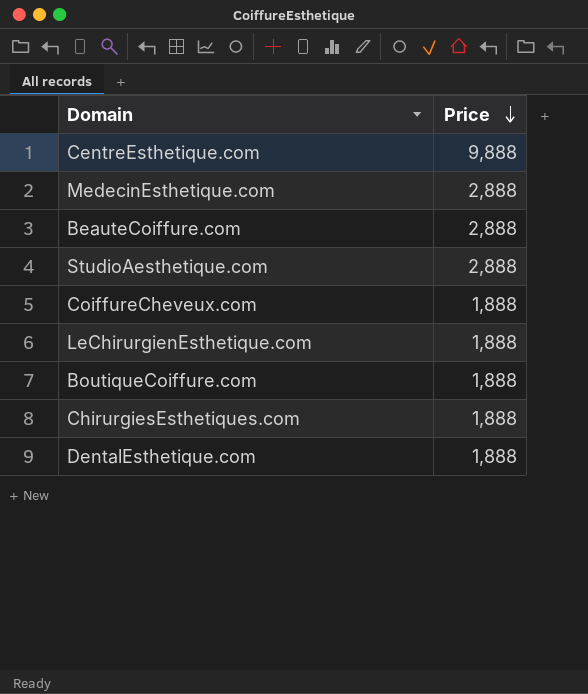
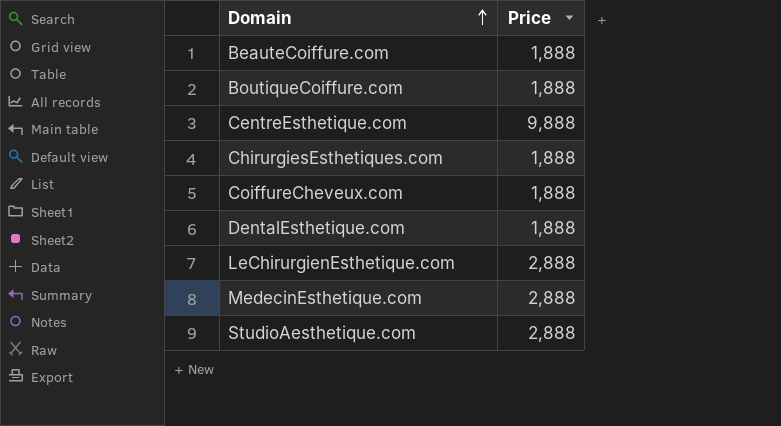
row order: Price descending -> Domain ascending
BeauteCoiffure.com | Price: 2,888 -> 1,888
LeChirurgienEsthetique.com | Price: 1,888 -> 2,888

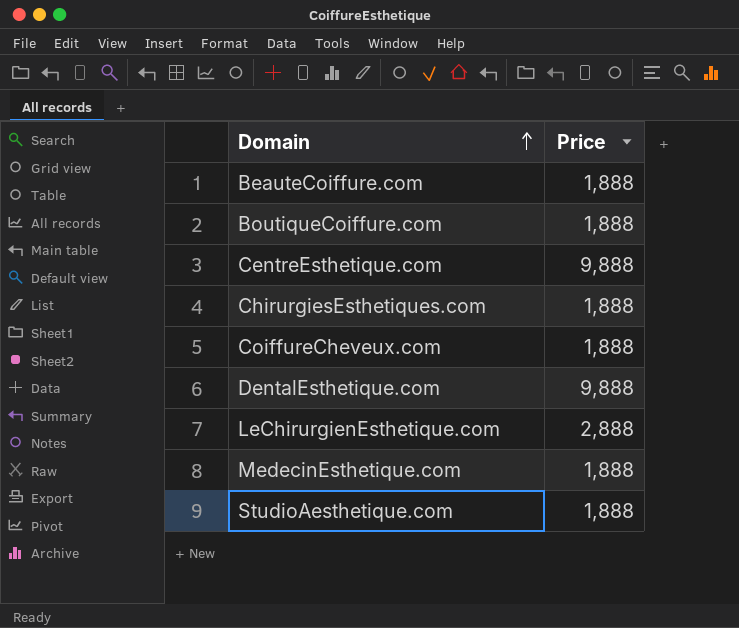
DentalEsthetique.com | Price: 1,888 -> 9,888
MedecinEsthetique.com | Price: 2,888 -> 1,888
StudioAesthetique.com | Price: 2,888 -> 1,888

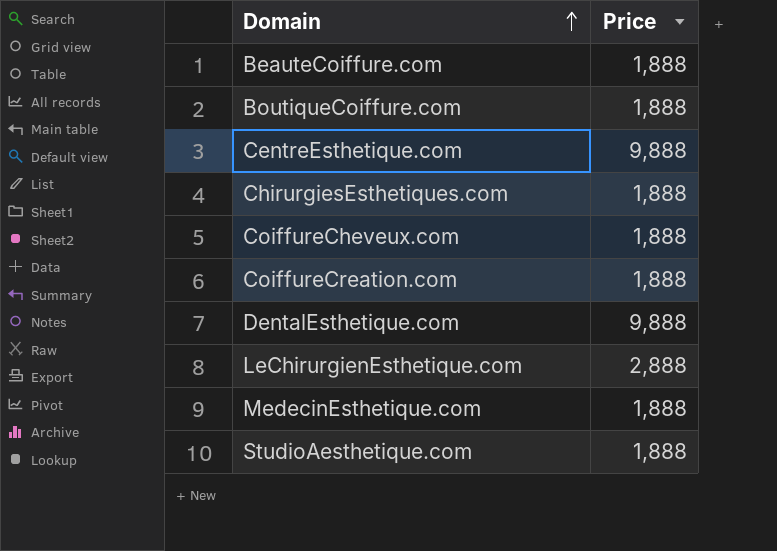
row CoiffureCreation.com: none -> 1,888

